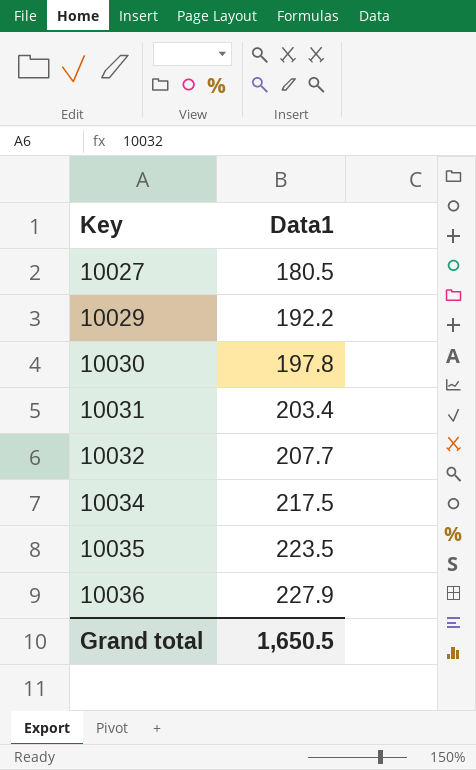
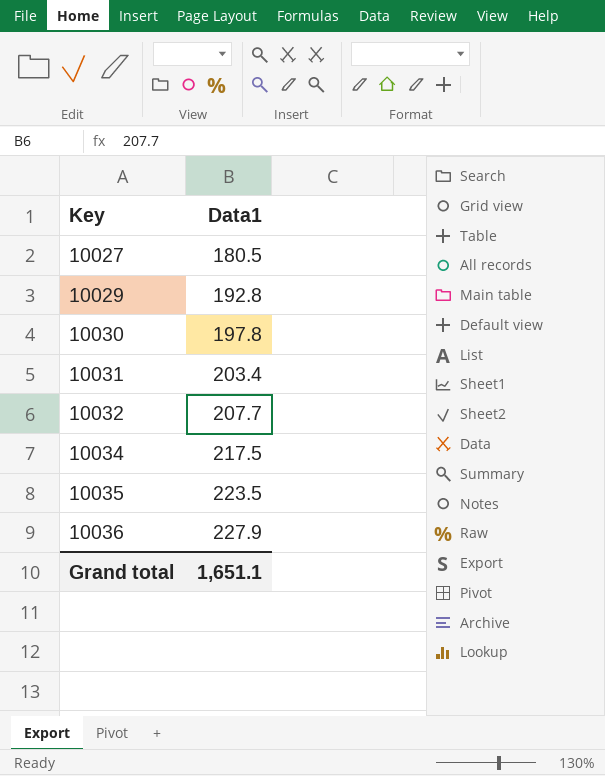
10029 | Data1: 192.2 -> 192.8
Grand total | Data1: 1,650.5 -> 1,651.1

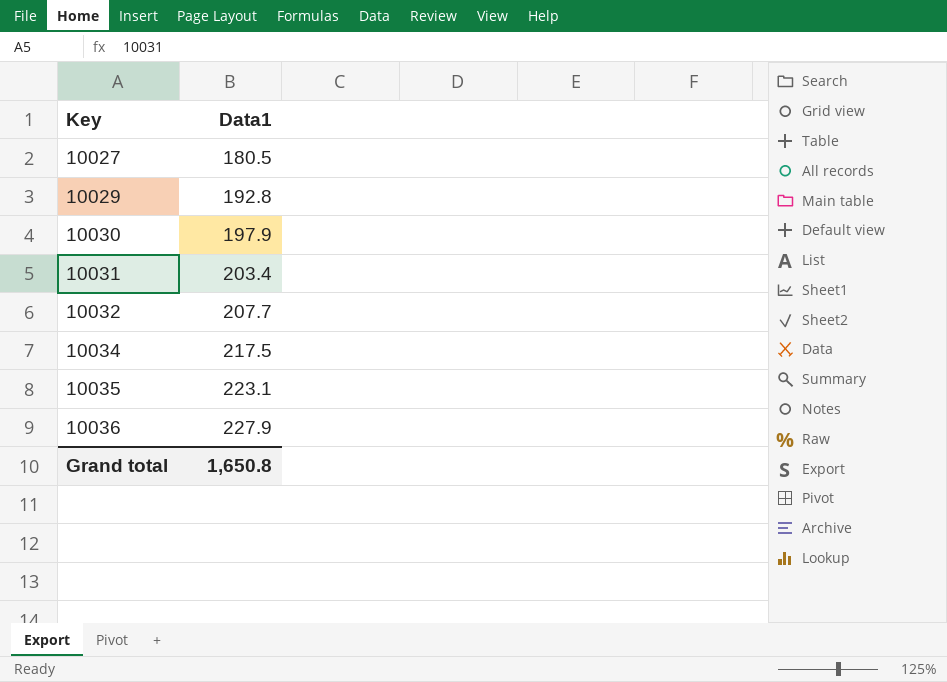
10030 | Data1: 197.8 -> 197.9
10035 | Data1: 223.5 -> 223.1
Grand total | Data1: 1,651.1 -> 1,650.8

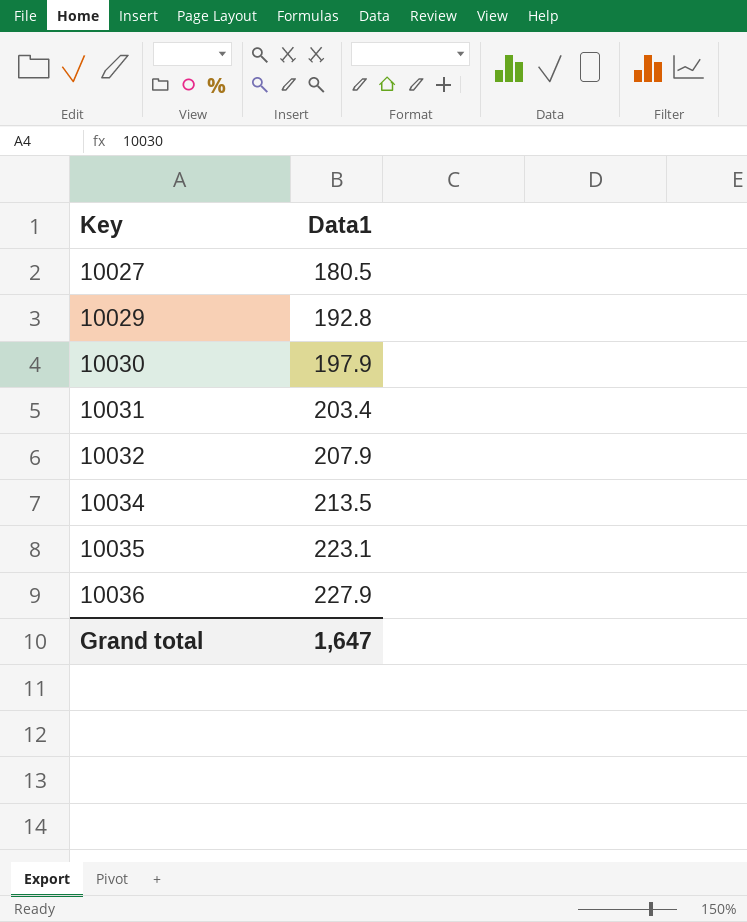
10032 | Data1: 207.7 -> 207.9
10034 | Data1: 217.5 -> 213.5
Grand total | Data1: 1,650.8 -> 1,647

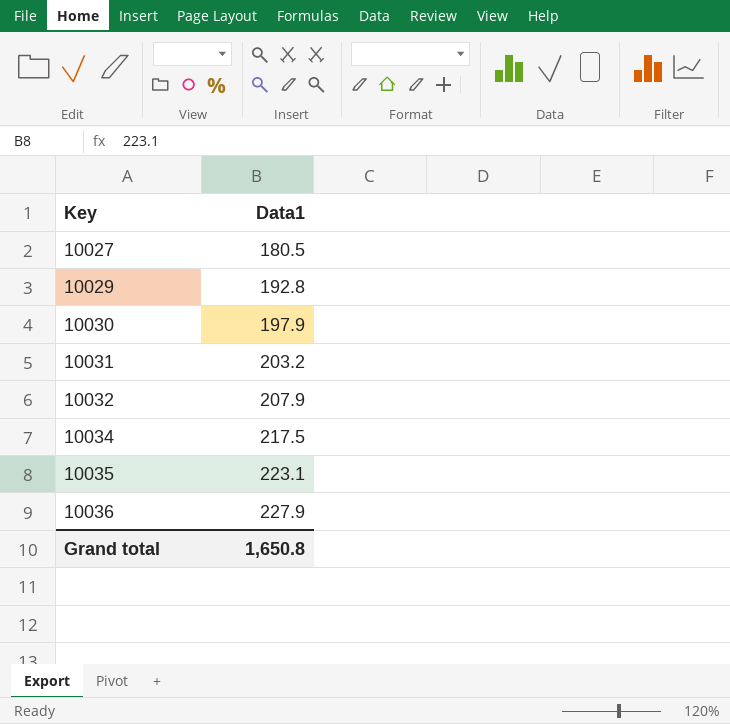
10031 | Data1: 203.4 -> 203.2
10034 | Data1: 213.5 -> 217.5
Grand total | Data1: 1,647 -> 1,650.8

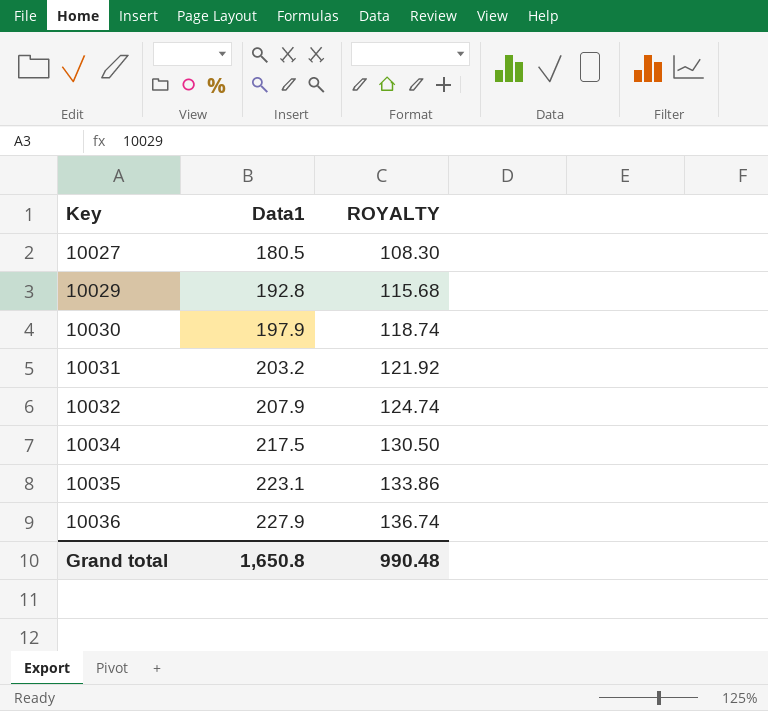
column ROYALTY | formula: none -> [Data1] * 0.6

